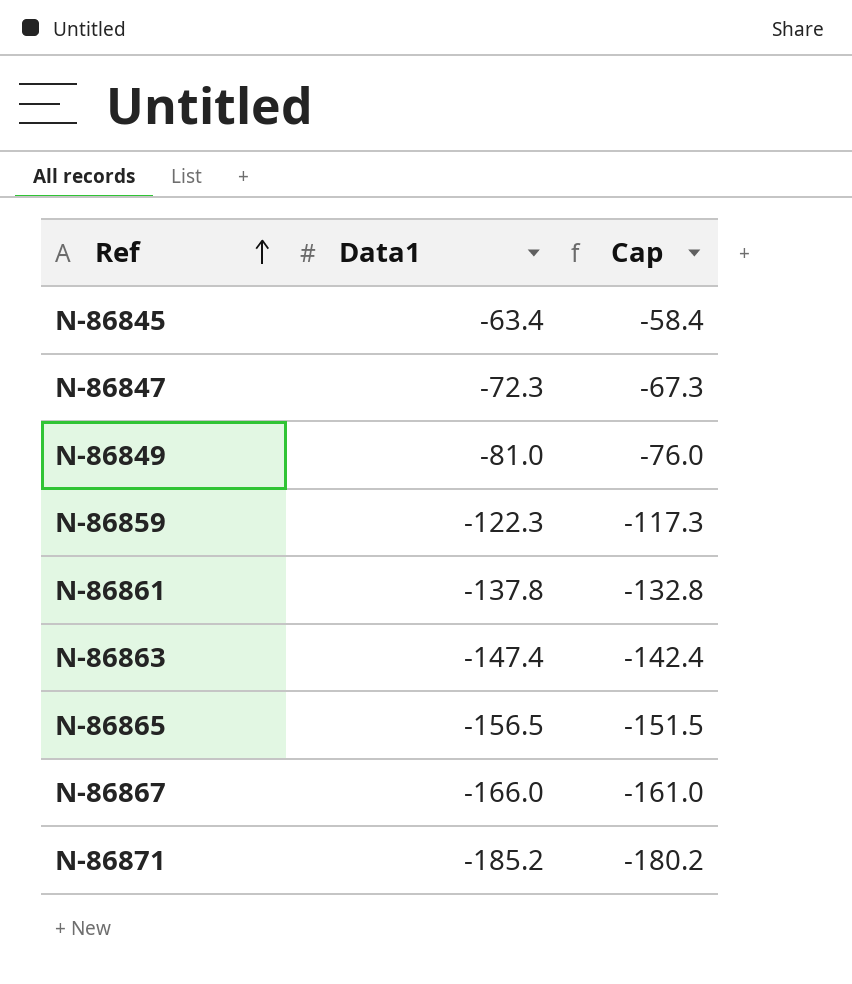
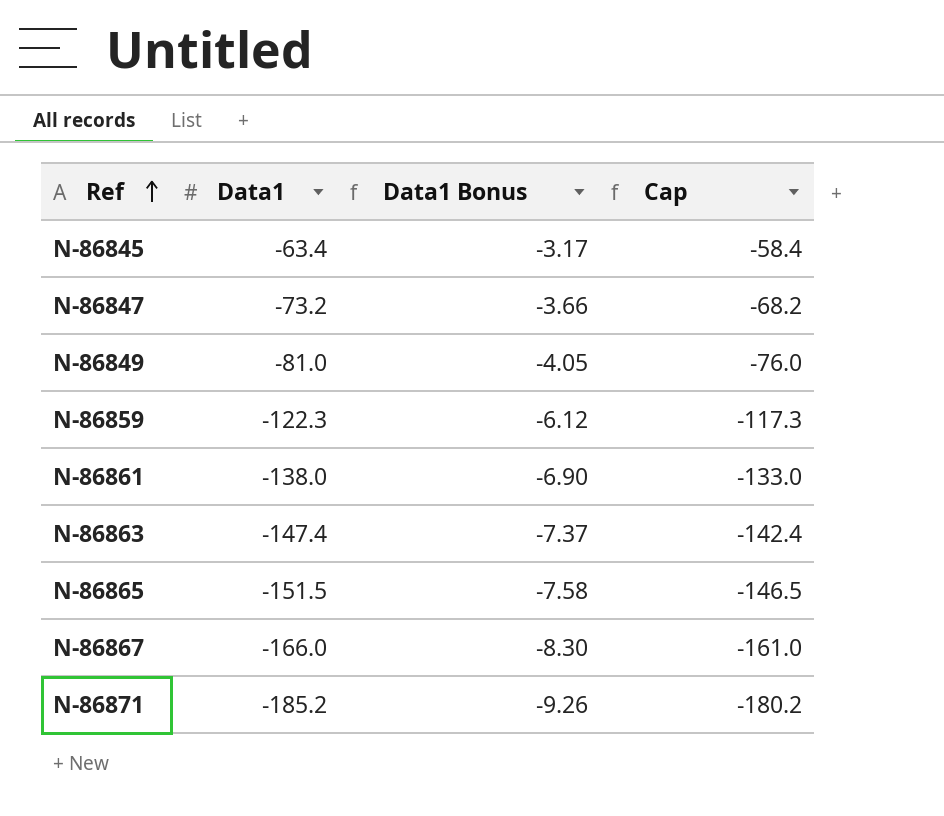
column Data1 Bonus | formula: none -> [Data1] * 0.05
N-86847 | Data1: -72.3 -> -73.2
N-86847 | Cap: -67.3 -> -68.2
N-86861 | Data1: -137.8 -> -138.0
N-86861 | Cap: -132.8 -> -133.0
N-86865 | Data1: -156.5 -> -151.5
N-86865 | Cap: -151.5 -> -146.5

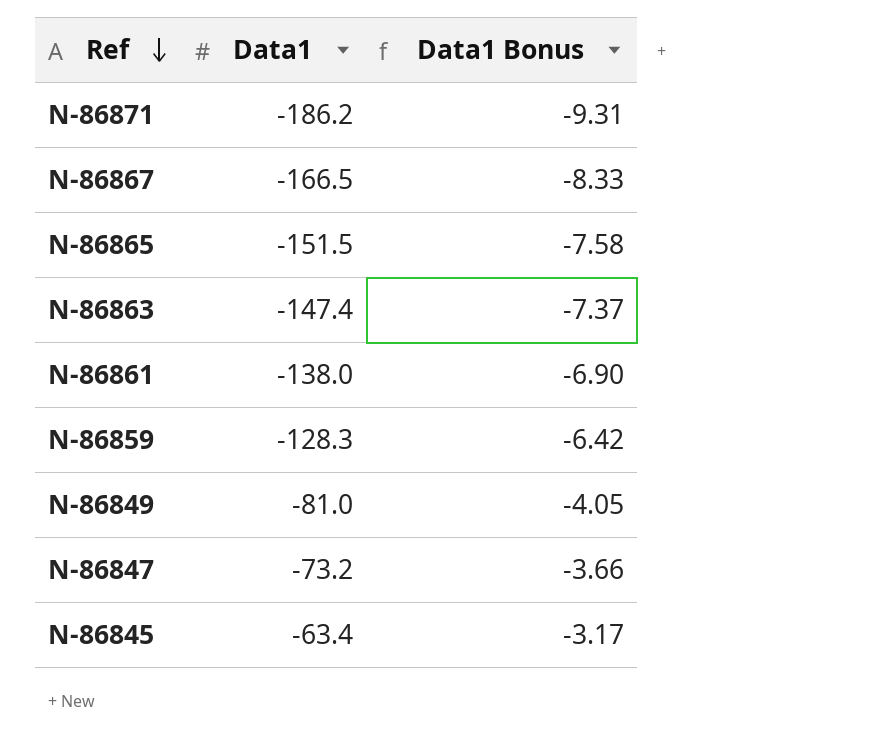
row order: Ref ascending -> Ref descending
column Cap | formula: [Data1] + 5 -> none
N-86871 | Data1: -185.2 -> -186.2
N-86871 | Data1 Bonus: -9.26 -> -9.31
N-86867 | Data1: -166.0 -> -166.5
N-86867 | Data1 Bonus: -8.30 -> -8.33
N-86859 | Data1: -122.3 -> -128.3
N-86859 | Data1 Bonus: -6.12 -> -6.42

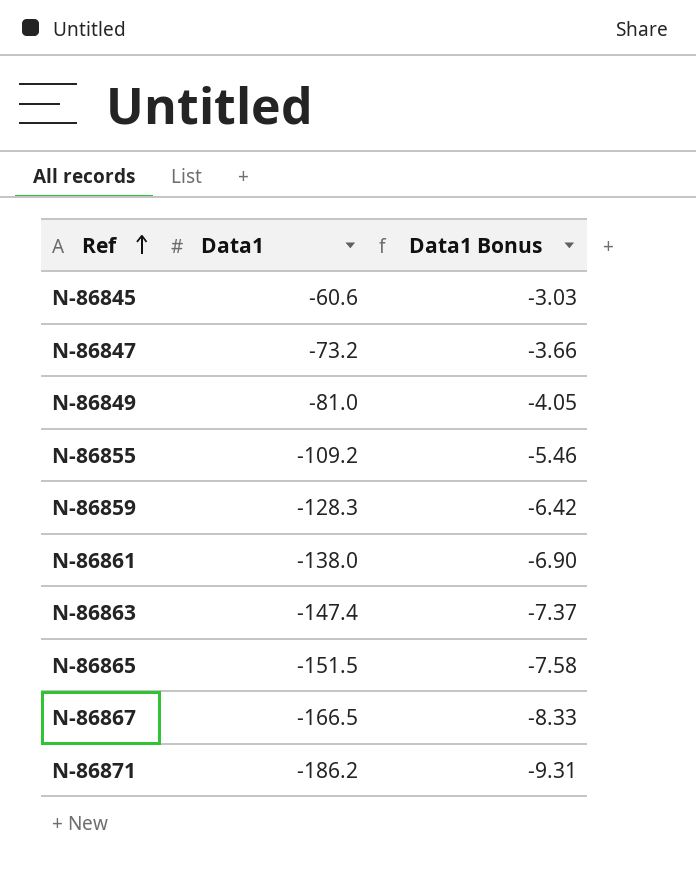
row order: Ref descending -> Ref ascending
N-86845 | Data1: -63.4 -> -60.6
N-86845 | Data1 Bonus: -3.17 -> -3.03
row N-86855: none -> -109.2 | -5.46

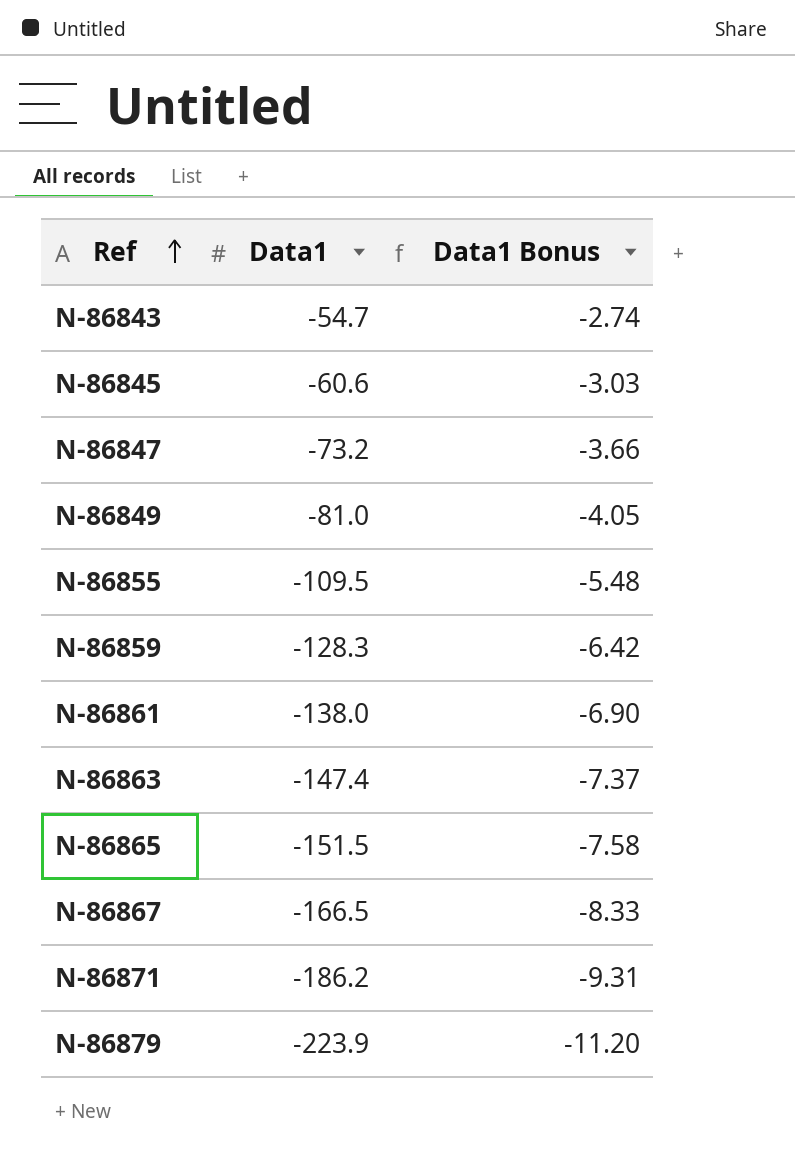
row N-86843: none -> -54.7 | -2.74
N-86855 | Data1: -109.2 -> -109.5
N-86855 | Data1 Bonus: -5.46 -> -5.48
row N-86879: none -> -223.9 | -11.20

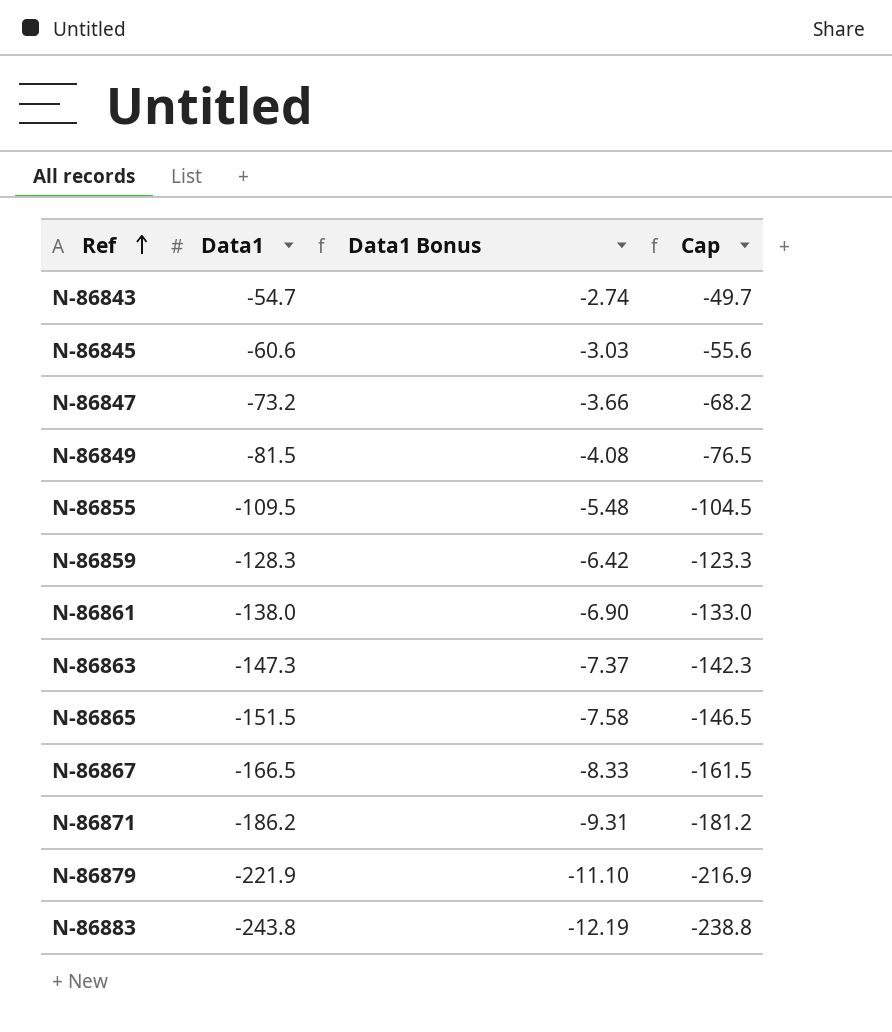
column Cap | formula: none -> [Data1] + 5
N-86849 | Data1: -81.0 -> -81.5
N-86849 | Data1 Bonus: -4.05 -> -4.08
N-86863 | Data1: -147.4 -> -147.3
N-86879 | Data1: -223.9 -> -221.9
N-86879 | Data1 Bonus: -11.20 -> -11.10
row N-86883: none -> -243.8 | -12.19 | -238.8

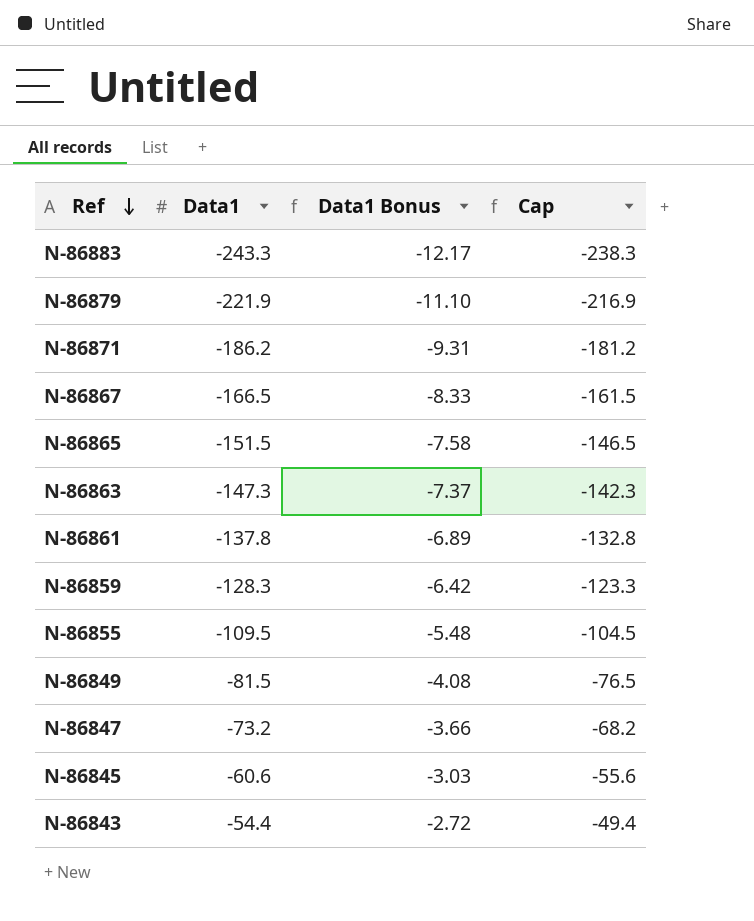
row order: Ref ascending -> Ref descending
N-86883 | Data1: -243.8 -> -243.3
N-86883 | Data1 Bonus: -12.19 -> -12.17
N-86883 | Cap: -238.8 -> -238.3
N-86861 | Data1: -138.0 -> -137.8
N-86861 | Data1 Bonus: -6.90 -> -6.89
N-86861 | Cap: -133.0 -> -132.8
N-86843 | Data1: -54.7 -> -54.4
N-86843 | Data1 Bonus: -2.74 -> -2.72
N-86843 | Cap: -49.7 -> -49.4

